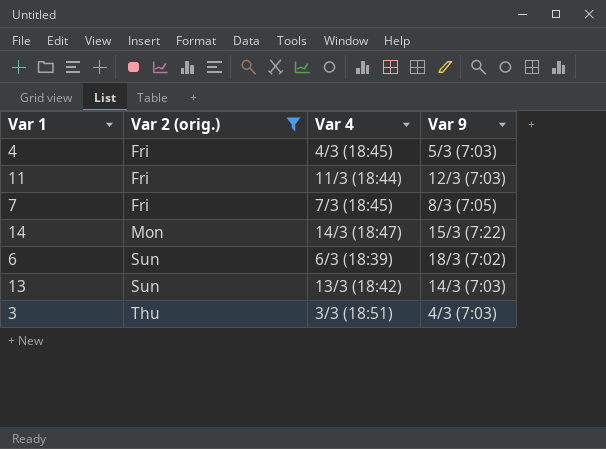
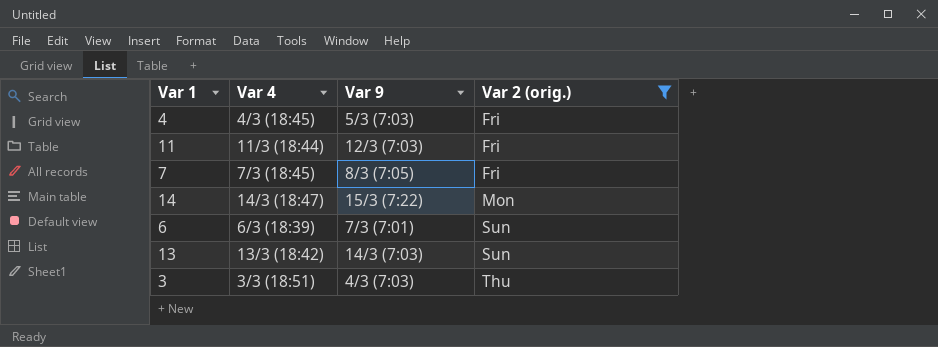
column Var 2 (orig.) | position: 2 -> 4
6 | Var 9: 18/3 (7:02) -> 7/3 (7:01)

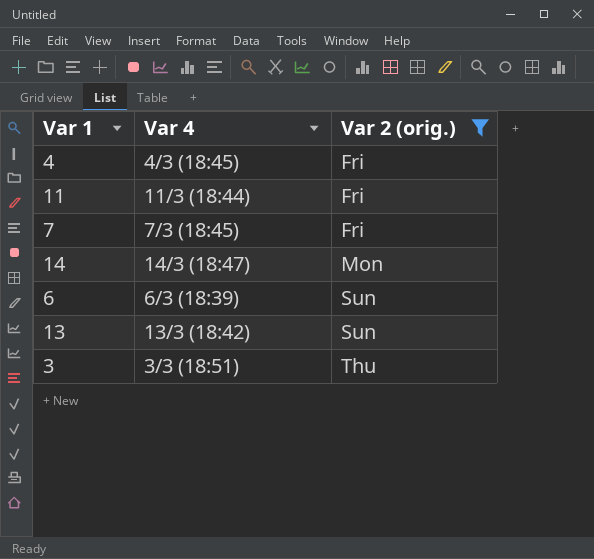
column Var 9 | position: 3 -> none

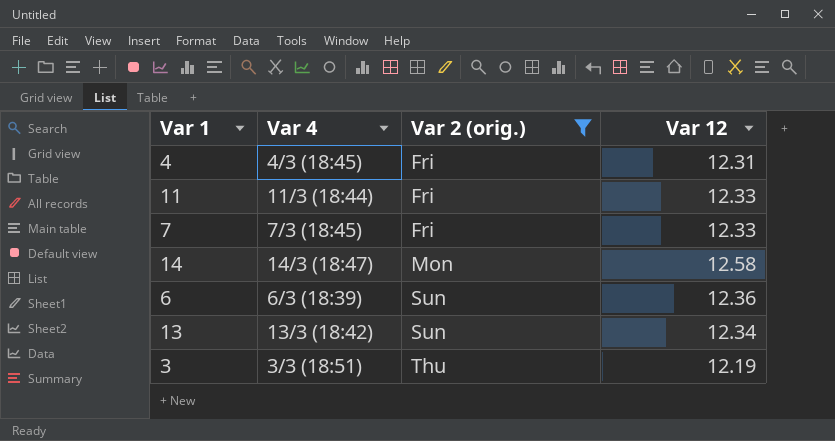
column Var 12 | position: none -> 4

